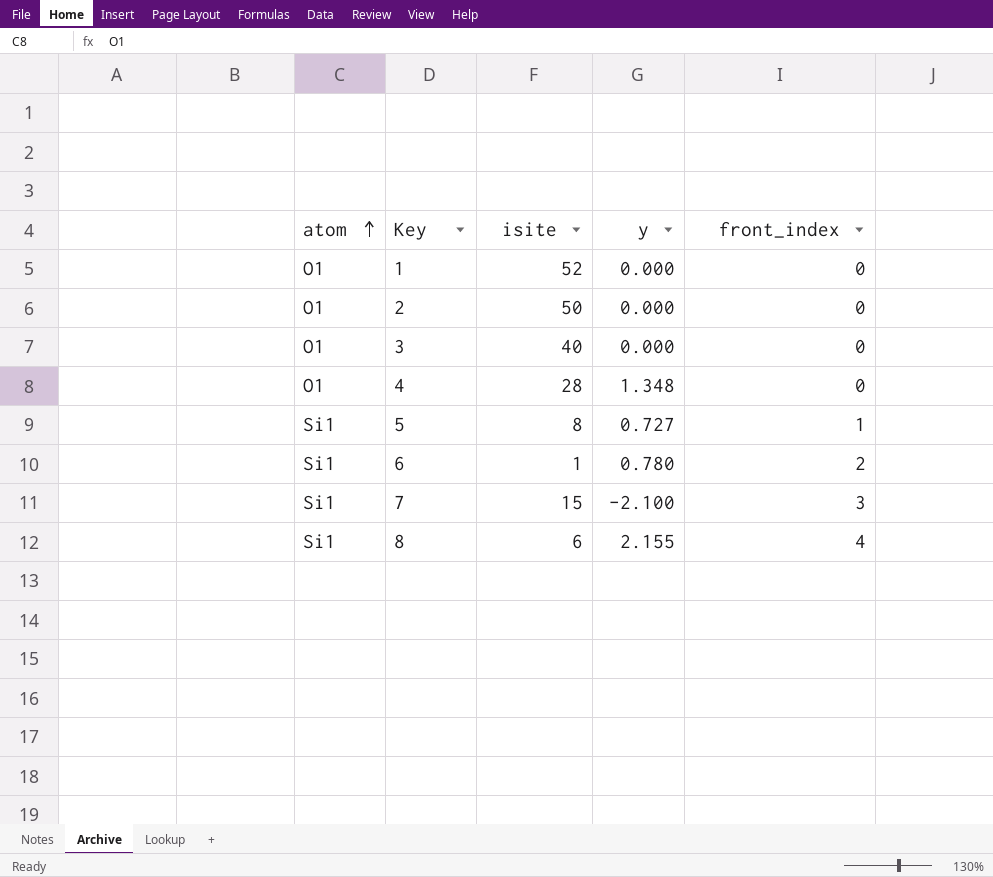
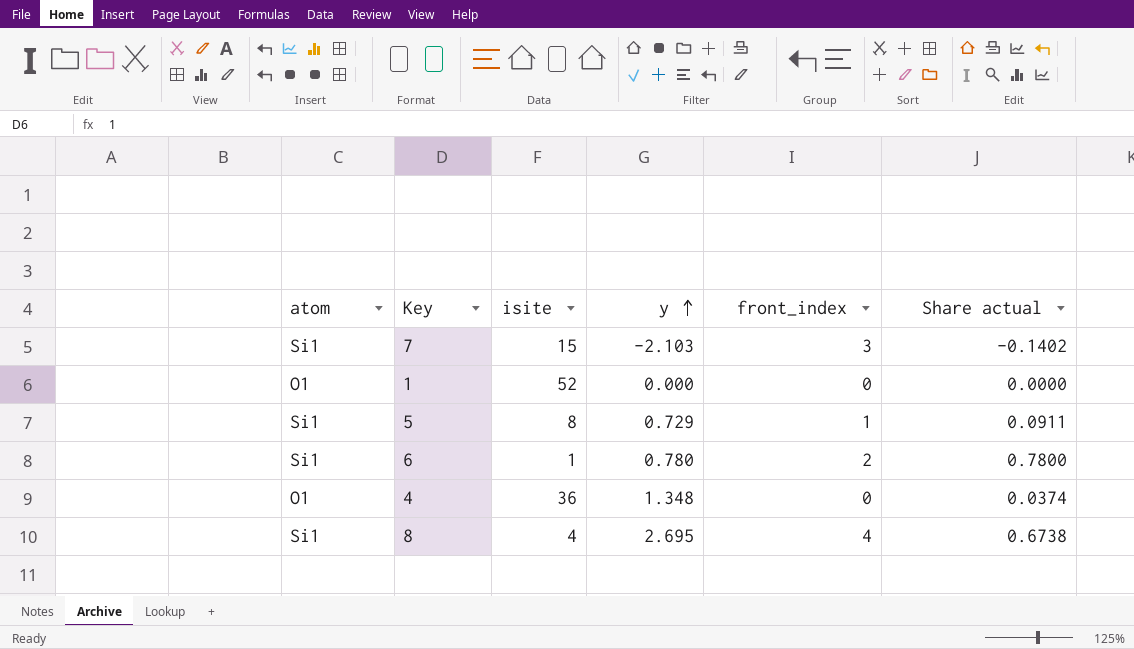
row order: atom ascending -> y ascending
column Share actual | formula: none -> [y] / [isite]
row 2: O1 | 50 | 0.000 | 0 -> none
row 3: O1 | 40 | 0.000 | 0 -> none
7 | y: -2.100 -> -2.103
5 | y: 0.727 -> 0.729
4 | isite: 28 -> 36
8 | isite: 6 -> 4
8 | y: 2.155 -> 2.695

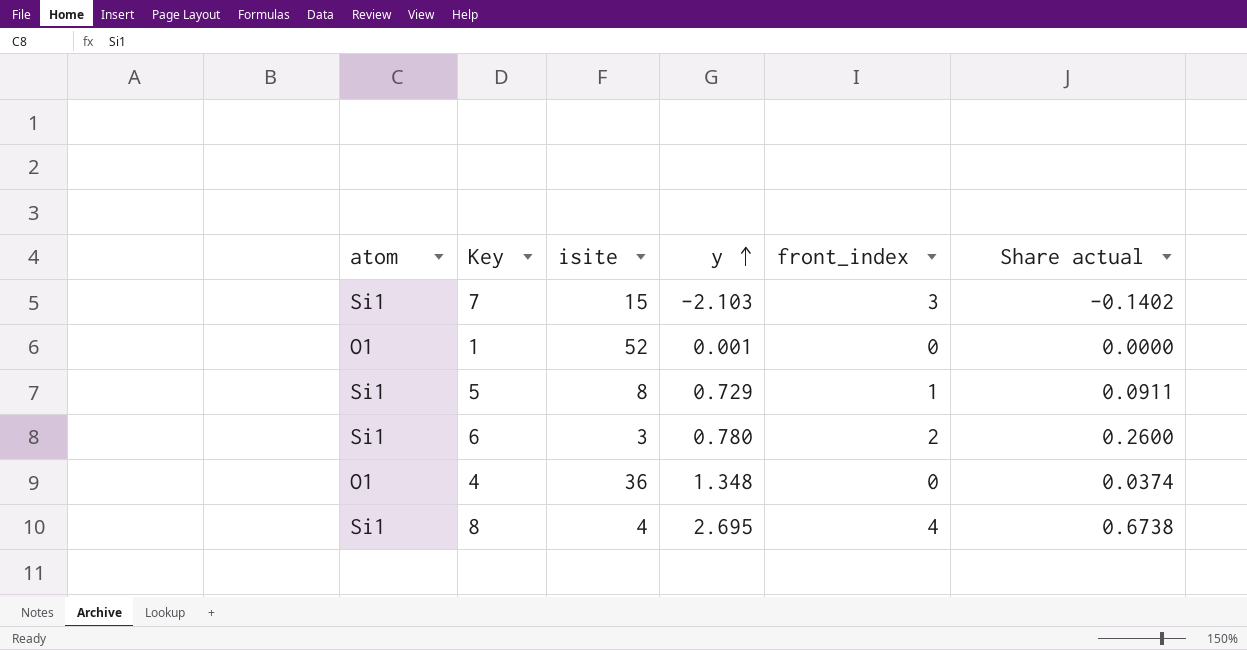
1 | y: 0.000 -> 0.001
6 | isite: 1 -> 3
6 | Share actual: 0.7800 -> 0.2600

